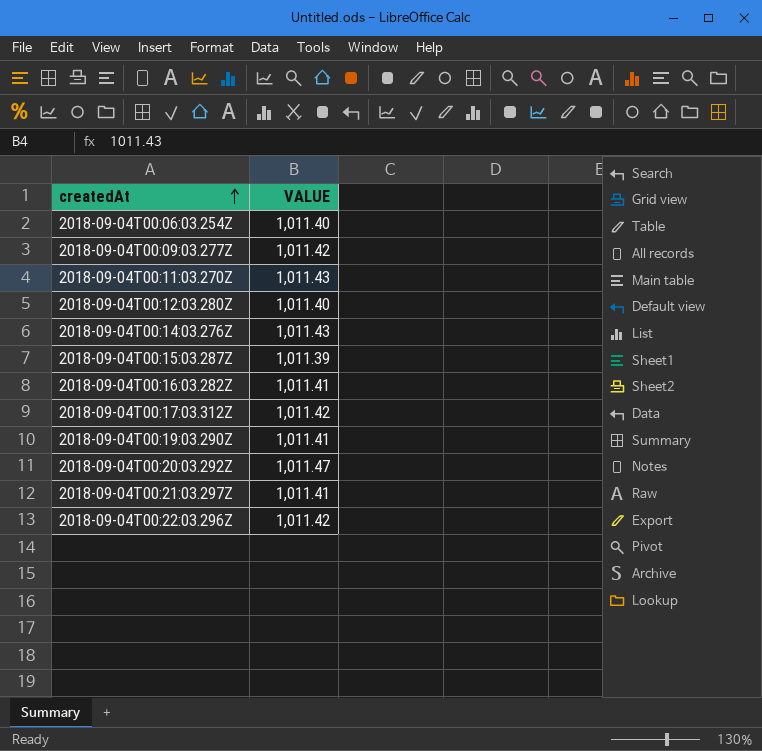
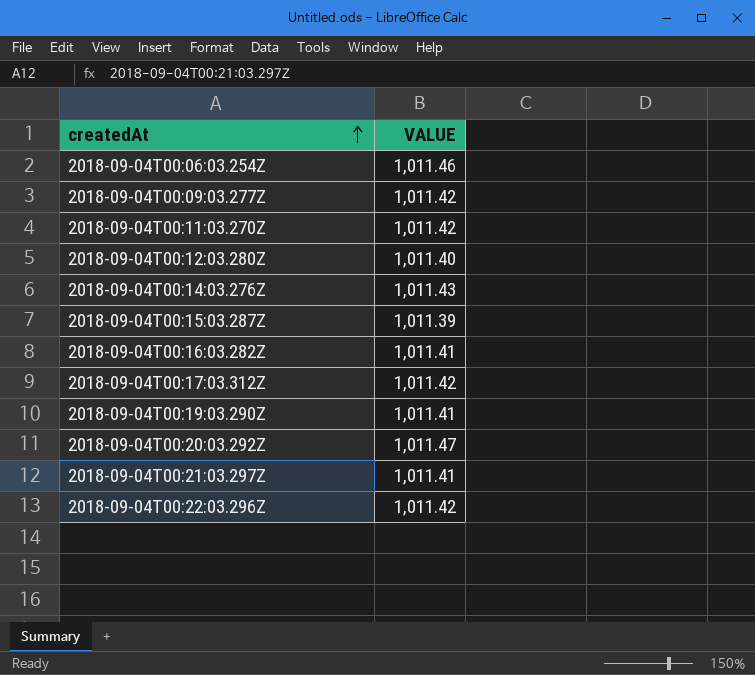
2018-09-04T00:06:03.254Z | VALUE: 1,011.40 -> 1,011.46
2018-09-04T00:11:03.270Z | VALUE: 1,011.43 -> 1,011.42

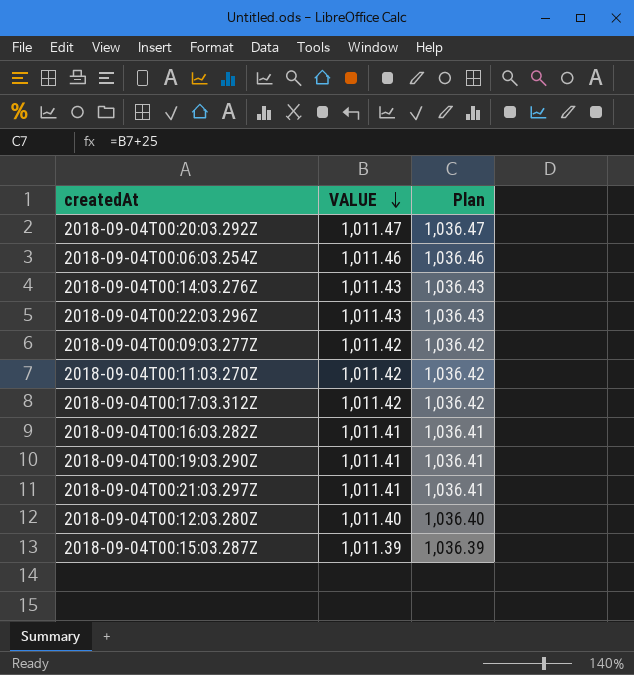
row order: createdAt ascending -> VALUE descending
column Plan | formula: none -> [VALUE] + 25
2018-09-04T00:22:03.296Z | VALUE: 1,011.42 -> 1,011.43

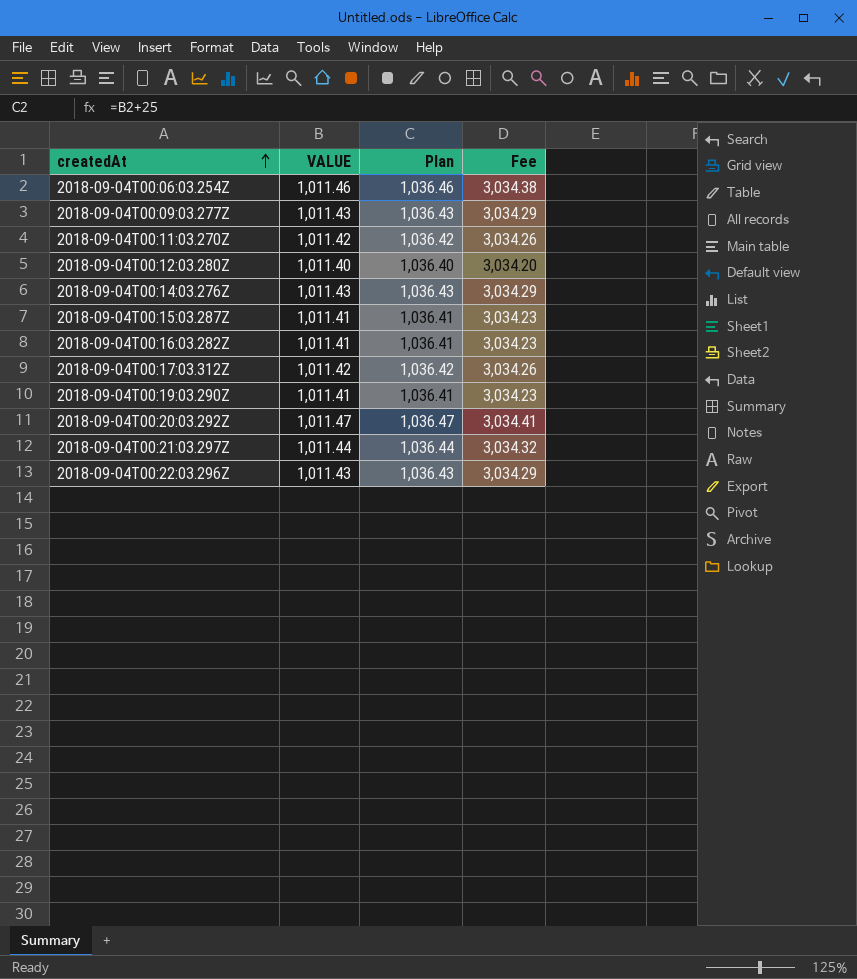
row order: VALUE descending -> createdAt ascending
column Fee | formula: none -> [VALUE] * 3
2018-09-04T00:09:03.277Z | VALUE: 1,011.42 -> 1,011.43
2018-09-04T00:09:03.277Z | Plan: 1,036.42 -> 1,036.43
2018-09-04T00:15:03.287Z | VALUE: 1,011.39 -> 1,011.41
2018-09-04T00:15:03.287Z | Plan: 1,036.39 -> 1,036.41
2018-09-04T00:21:03.297Z | VALUE: 1,011.41 -> 1,011.44
2018-09-04T00:21:03.297Z | Plan: 1,036.41 -> 1,036.44

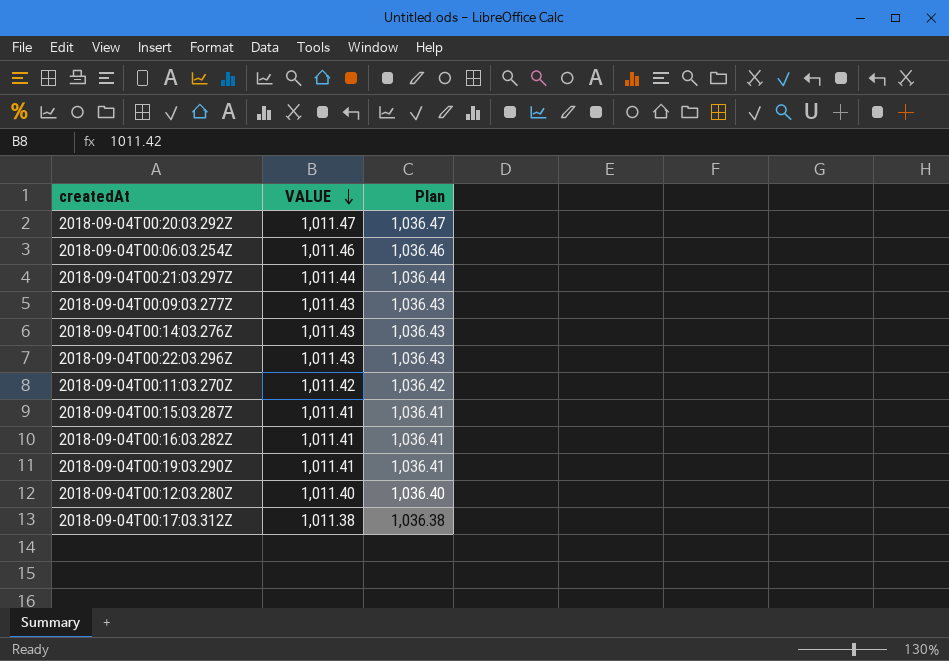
row order: createdAt ascending -> VALUE descending
column Fee | formula: [VALUE] * 3 -> none
2018-09-04T00:17:03.312Z | VALUE: 1,011.42 -> 1,011.38
2018-09-04T00:17:03.312Z | Plan: 1,036.42 -> 1,036.38

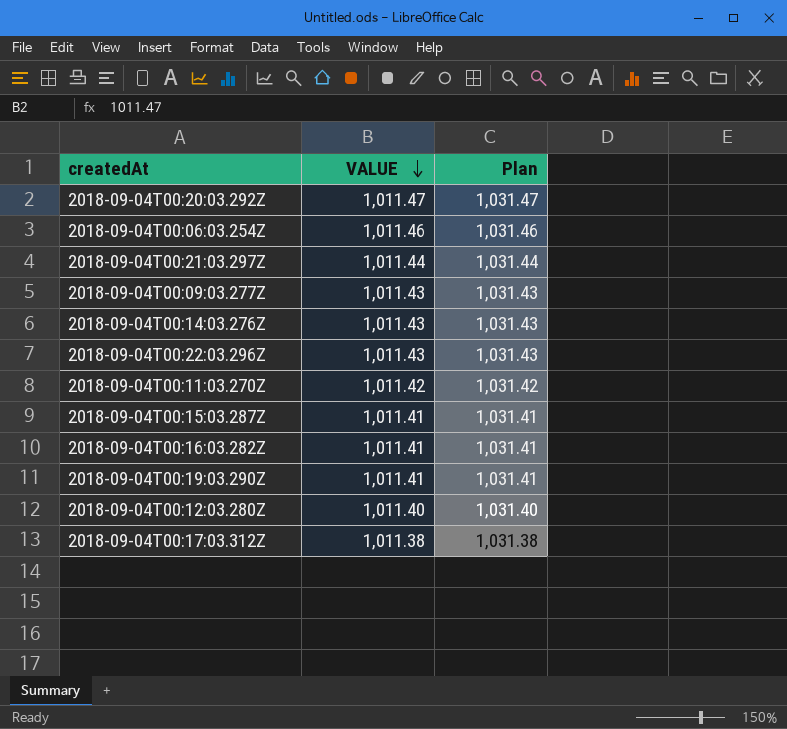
column Plan | formula: [VALUE] + 25 -> [VALUE] + 20

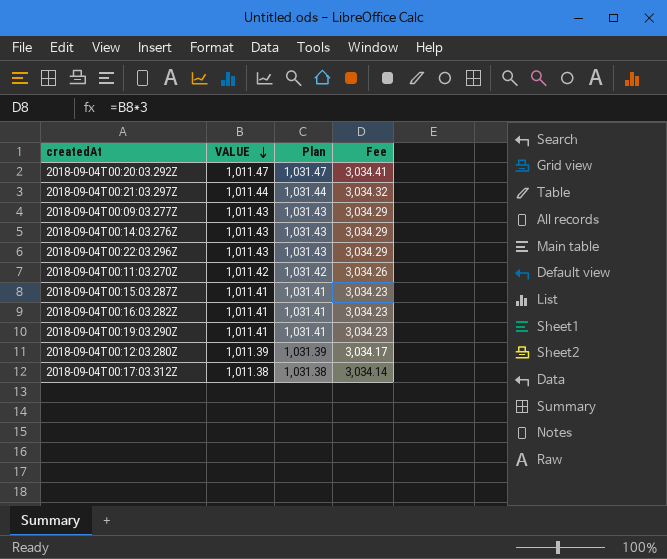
column Fee | formula: none -> [VALUE] * 3
row 2018-09-04T00:06:03.254Z: 1,011.46 | 1,031.46 -> none
2018-09-04T00:12:03.280Z | VALUE: 1,011.40 -> 1,011.39
2018-09-04T00:12:03.280Z | Plan: 1,031.40 -> 1,031.39

